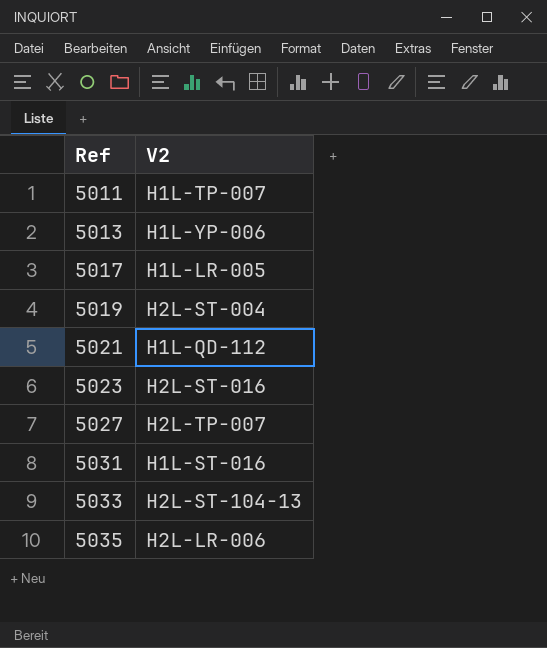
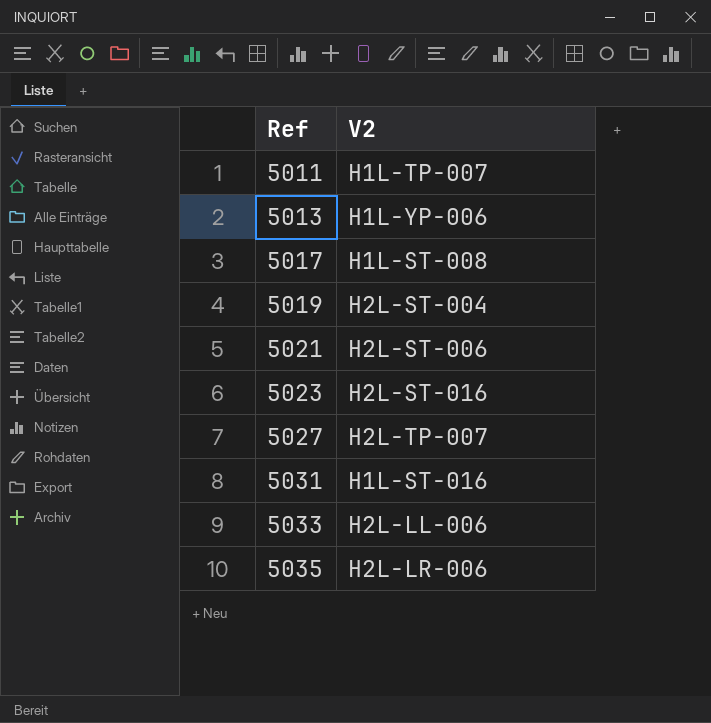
5017 | V2: H1L-LR-005 -> H1L-ST-008
5021 | V2: H1L-QD-112 -> H2L-ST-006
5033 | V2: H2L-ST-104-13 -> H2L-LL-006

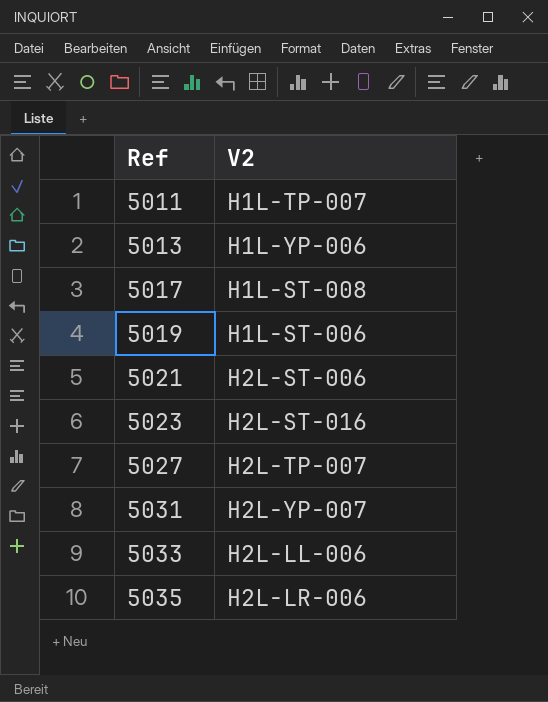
5019 | V2: H2L-ST-004 -> H1L-ST-006
5031 | V2: H1L-ST-016 -> H2L-YP-007

